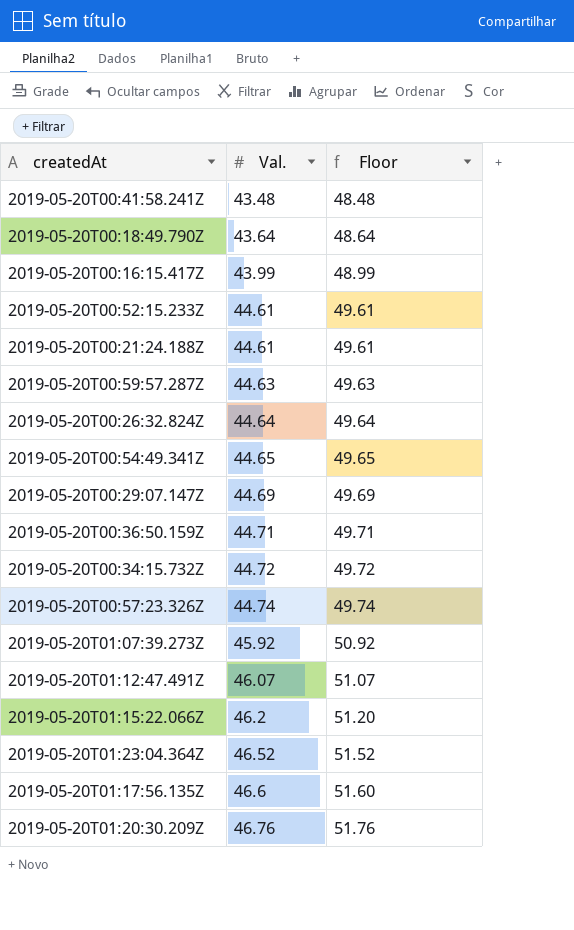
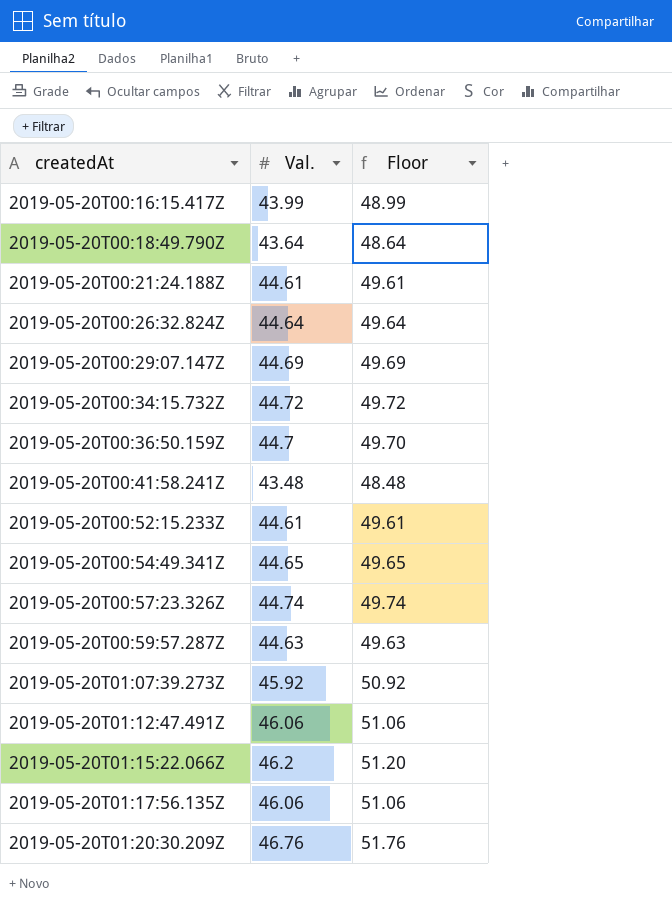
row order: Val. ascending -> createdAt ascending
row 2019-05-20T01:23:04.364Z: 46.52 | 51.52 -> none
2019-05-20T00:36:50.159Z | Val.: 44.71 -> 44.7
2019-05-20T00:36:50.159Z | Floor: 49.71 -> 49.70
2019-05-20T01:12:47.491Z | Val.: 46.07 -> 46.06
2019-05-20T01:12:47.491Z | Floor: 51.07 -> 51.06
2019-05-20T01:17:56.135Z | Val.: 46.6 -> 46.06
2019-05-20T01:17:56.135Z | Floor: 51.60 -> 51.06

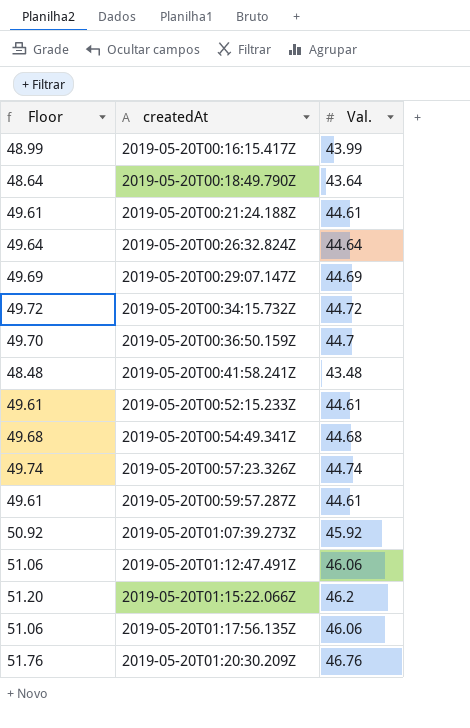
column Floor | position: 3 -> 1
2019-05-20T00:54:49.341Z | Floor: 49.65 -> 49.68
2019-05-20T00:54:49.341Z | Val.: 44.65 -> 44.68
2019-05-20T00:59:57.287Z | Floor: 49.63 -> 49.61
2019-05-20T00:59:57.287Z | Val.: 44.63 -> 44.61

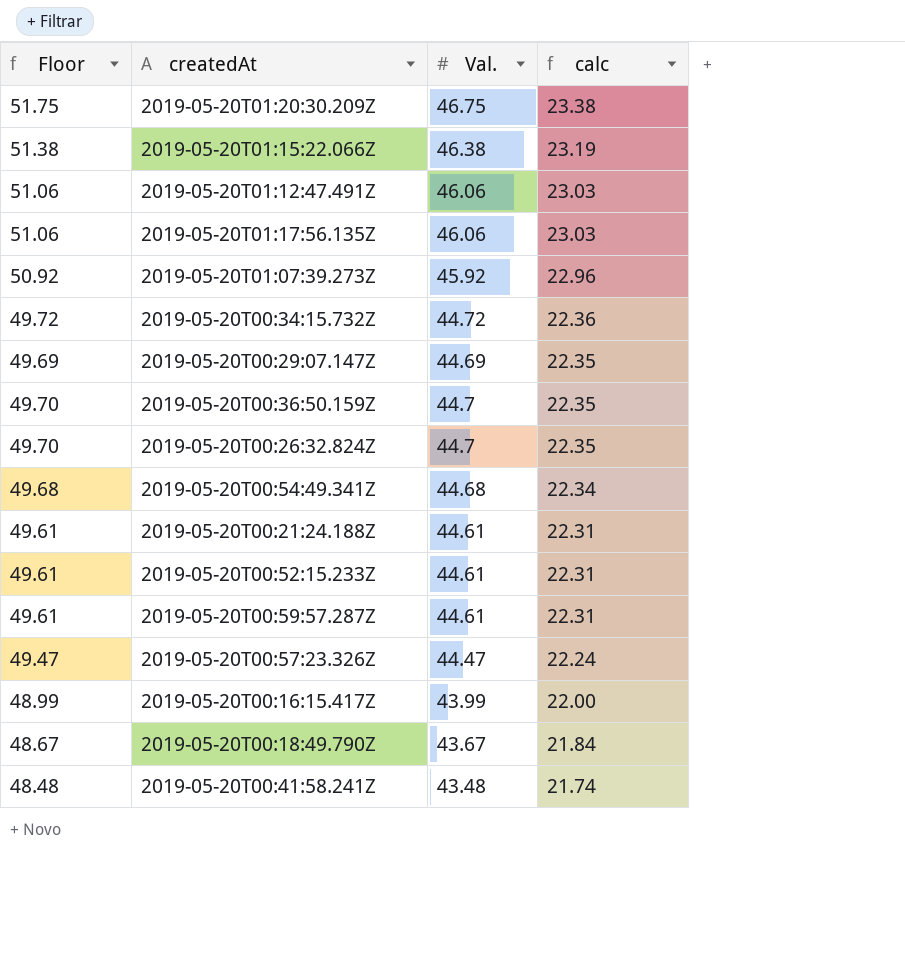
row order: createdAt ascending -> calc descending
column calc | formula: none -> [Val.] * 0.5
2019-05-20T01:20:30.209Z | Floor: 51.76 -> 51.75
2019-05-20T01:20:30.209Z | Val.: 46.76 -> 46.75
2019-05-20T01:15:22.066Z | Floor: 51.20 -> 51.38
2019-05-20T01:15:22.066Z | Val.: 46.2 -> 46.38
2019-05-20T00:26:32.824Z | Floor: 49.64 -> 49.70
2019-05-20T00:26:32.824Z | Val.: 44.64 -> 44.7
2019-05-20T00:57:23.326Z | Floor: 49.74 -> 49.47
2019-05-20T00:57:23.326Z | Val.: 44.74 -> 44.47
2019-05-20T00:18:49.790Z | Floor: 48.64 -> 48.67
2019-05-20T00:18:49.790Z | Val.: 43.64 -> 43.67

